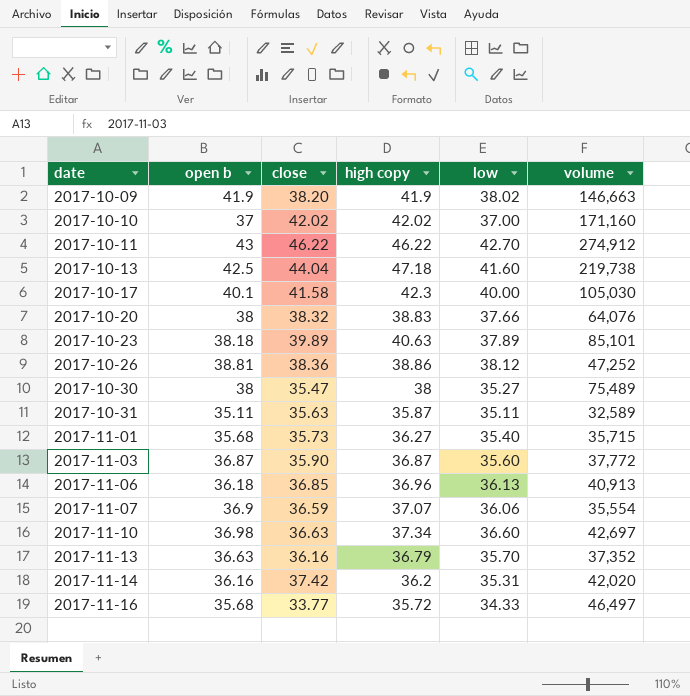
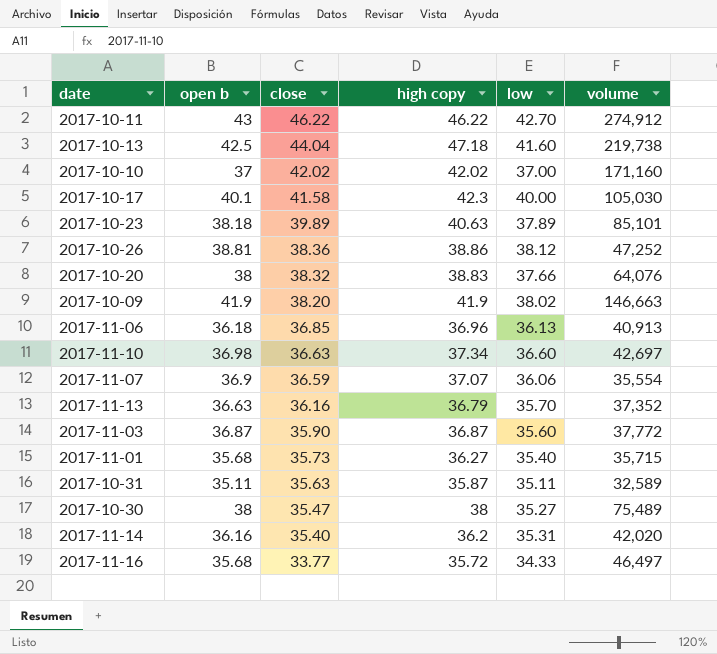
row order: date ascending -> close descending
2017-11-14 | close: 37.42 -> 35.40

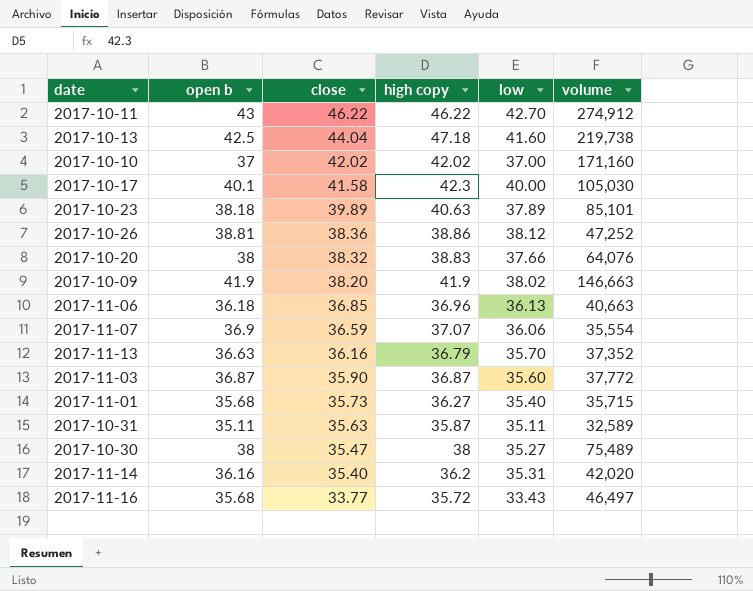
row 2017-11-10: 36.98 | 36.63 | 37.34 | 36.60 | 42,697 -> none
2017-11-06 | volume: 40,913 -> 40,663
2017-11-16 | low: 34.33 -> 33.43

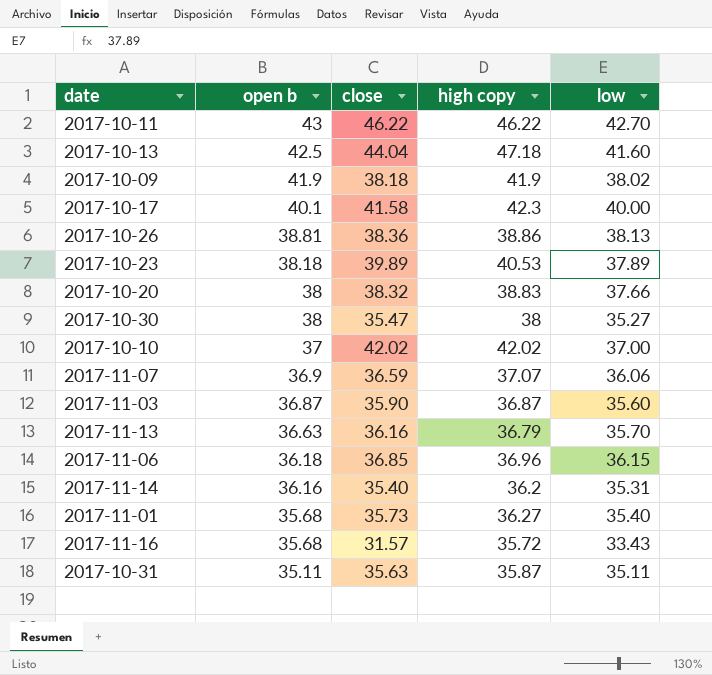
row order: close descending -> open b descending
column volume | position: 6 -> none
2017-10-09 | close: 38.20 -> 38.18
2017-10-26 | low: 38.12 -> 38.13
2017-10-23 | high copy: 40.63 -> 40.53
2017-11-06 | low: 36.13 -> 36.15
2017-11-16 | close: 33.77 -> 31.57

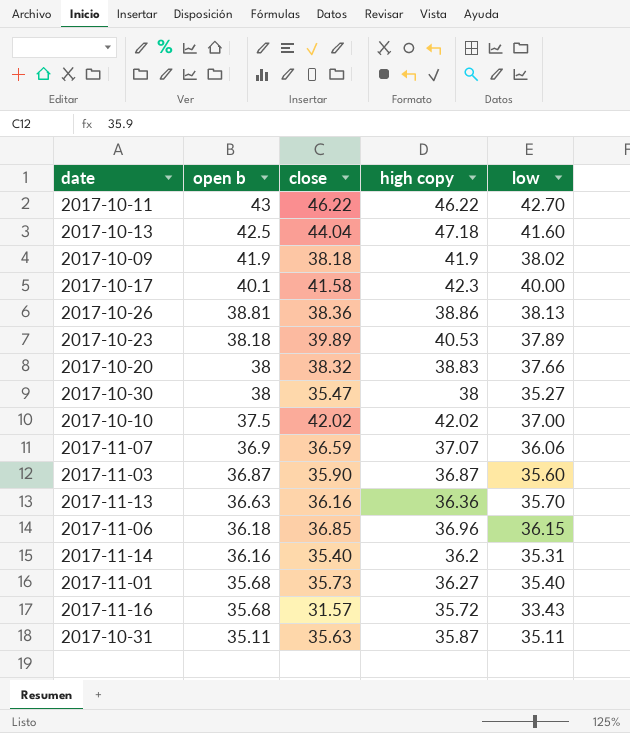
2017-10-10 | open b: 37 -> 37.5
2017-11-13 | high copy: 36.79 -> 36.36

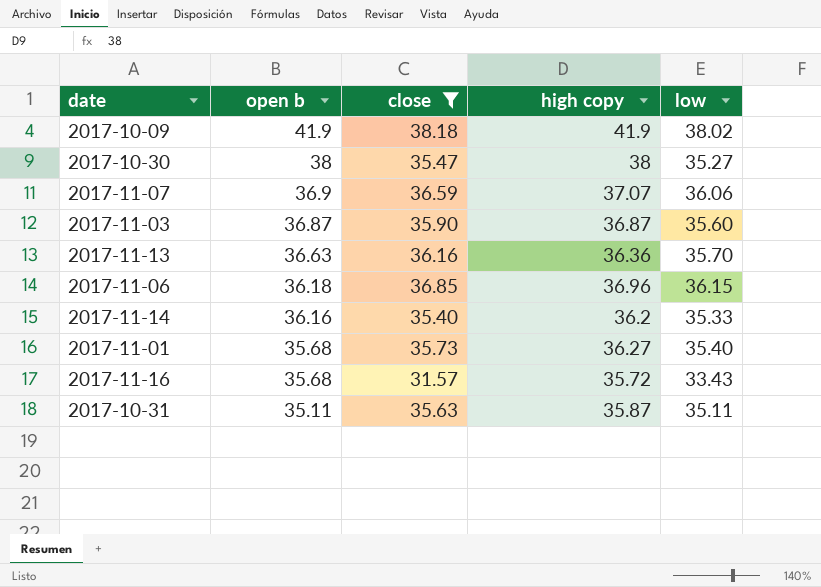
filter: none -> close <= 38.18
2017-11-14 | low: 35.31 -> 35.33

